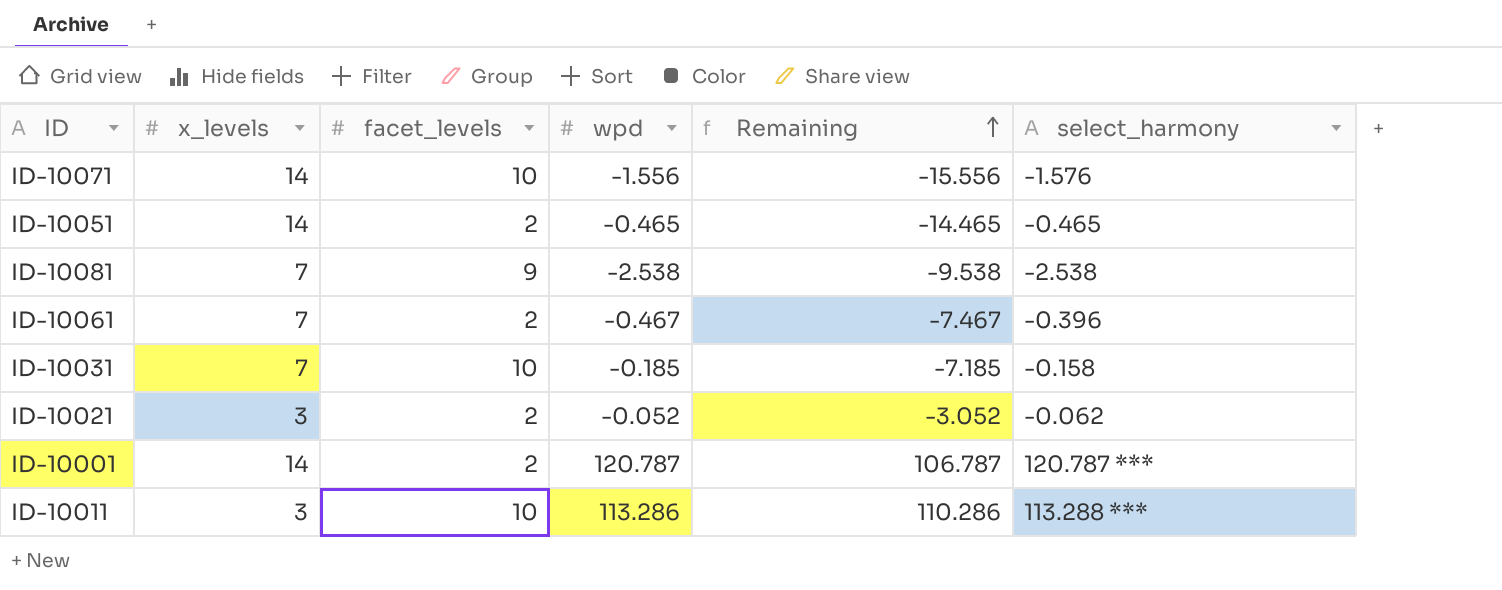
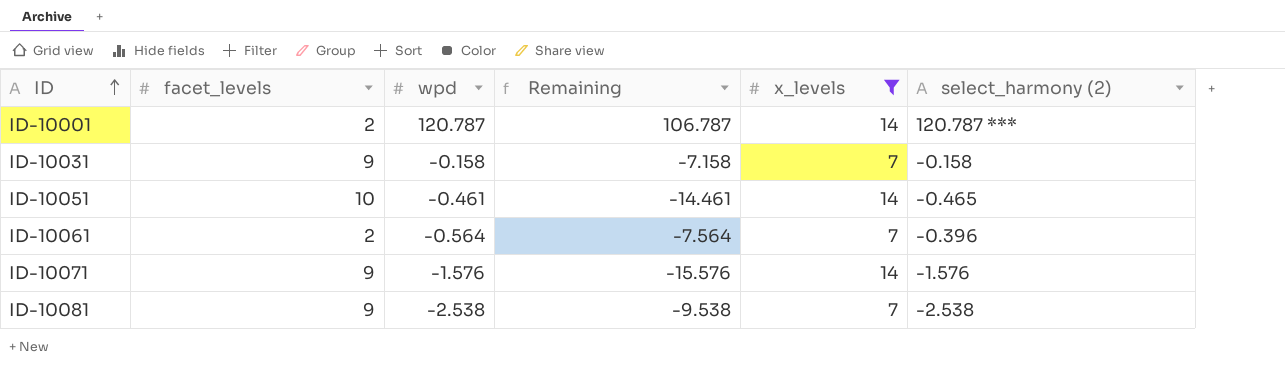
filter: none -> x_levels != 3
row order: Remaining ascending -> ID ascending
column x_levels | position: 2 -> 5
column name: select_harmony -> select_harmony (2)
ID-10031 | facet_levels: 10 -> 9
ID-10031 | wpd: -0.185 -> -0.158
ID-10031 | Remaining: -7.185 -> -7.158
ID-10051 | facet_levels: 2 -> 10
ID-10051 | wpd: -0.465 -> -0.461
ID-10051 | Remaining: -14.465 -> -14.461
ID-10061 | wpd: -0.467 -> -0.564
ID-10061 | Remaining: -7.467 -> -7.564
ID-10071 | facet_levels: 10 -> 9
ID-10071 | wpd: -1.556 -> -1.576
ID-10071 | Remaining: -15.556 -> -15.576

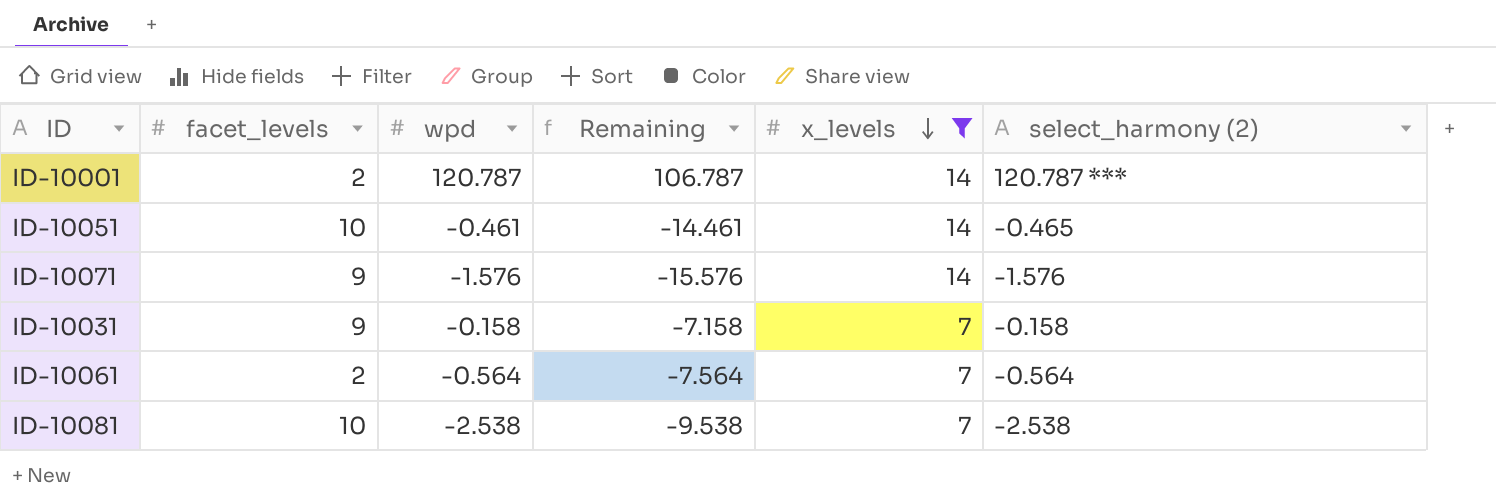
row order: ID ascending -> x_levels descending
ID-10061 | select_harmony (2): -0.396 -> -0.564
ID-10081 | facet_levels: 9 -> 10

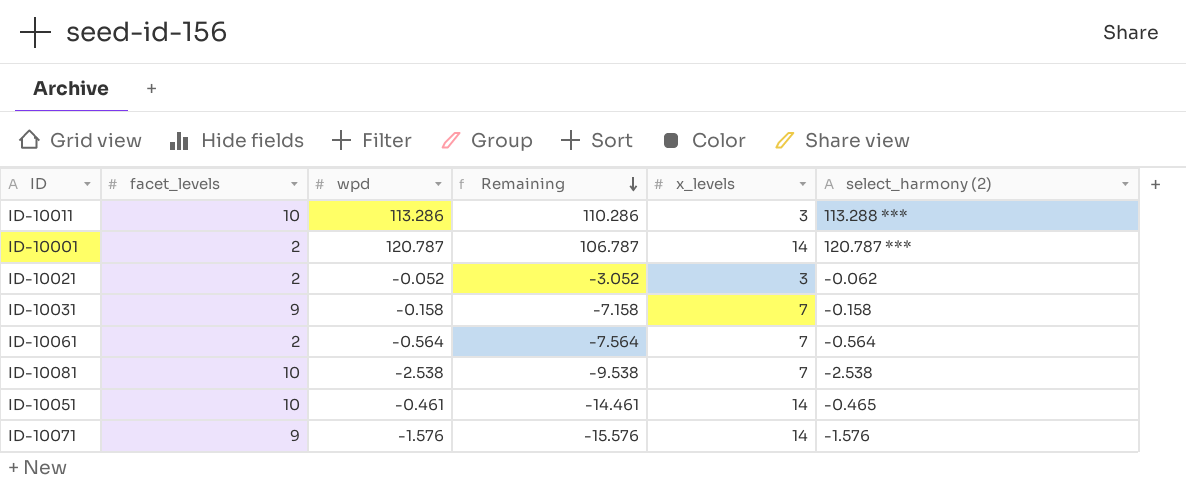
filter: x_levels != 3 -> none
row order: x_levels descending -> Remaining descending

